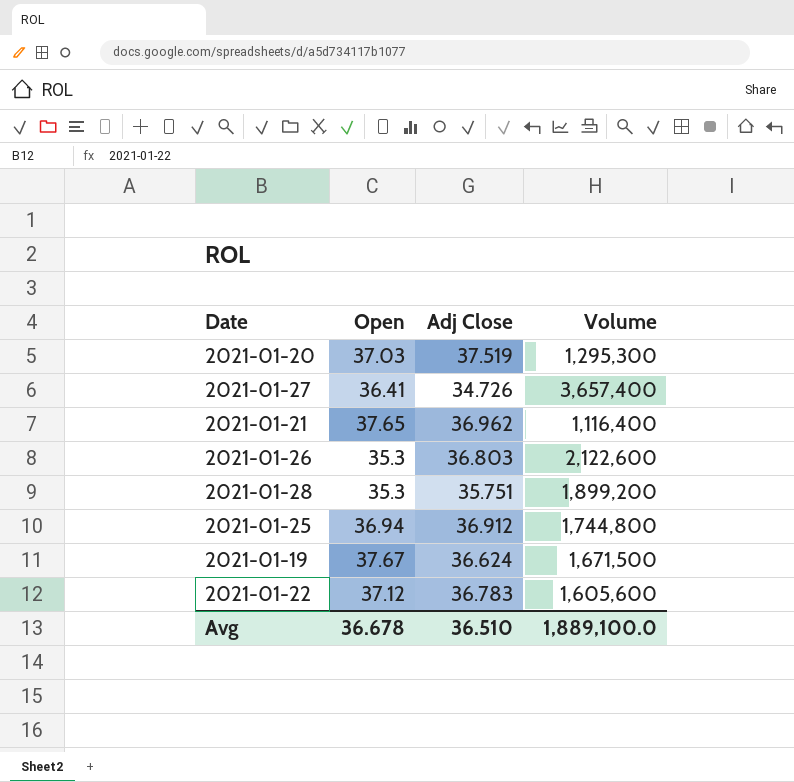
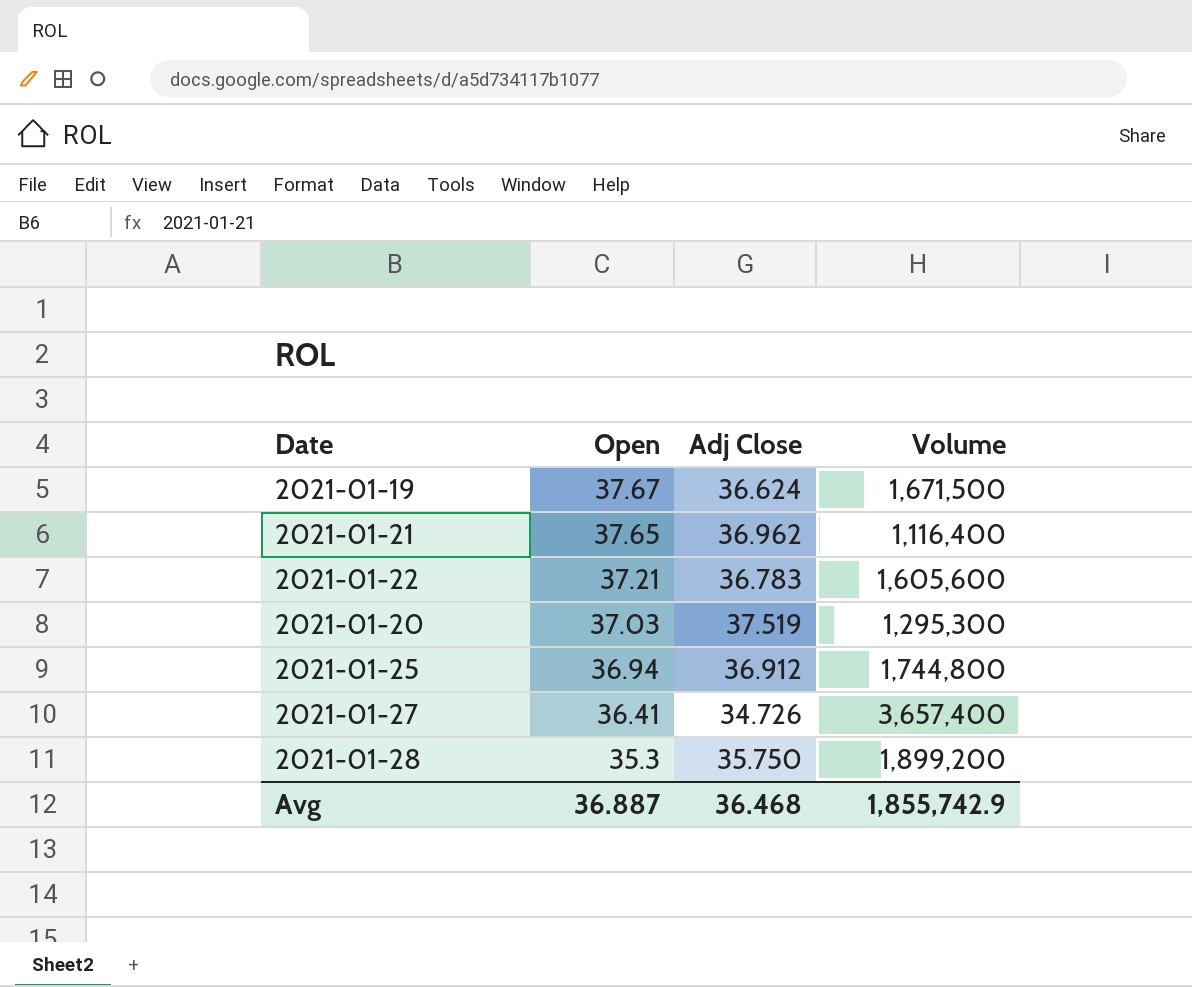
row order: none -> Open descending
row 2021-01-26: 35.3 | 36.803 | 2,122,600 -> none
2021-01-22 | Open: 37.12 -> 37.21
2021-01-28 | Adj Close: 35.751 -> 35.750
Avg | Open: 36.678 -> 36.887
Avg | Adj Close: 36.510 -> 36.468
Avg | Volume: 1,889,100.0 -> 1,855,742.9

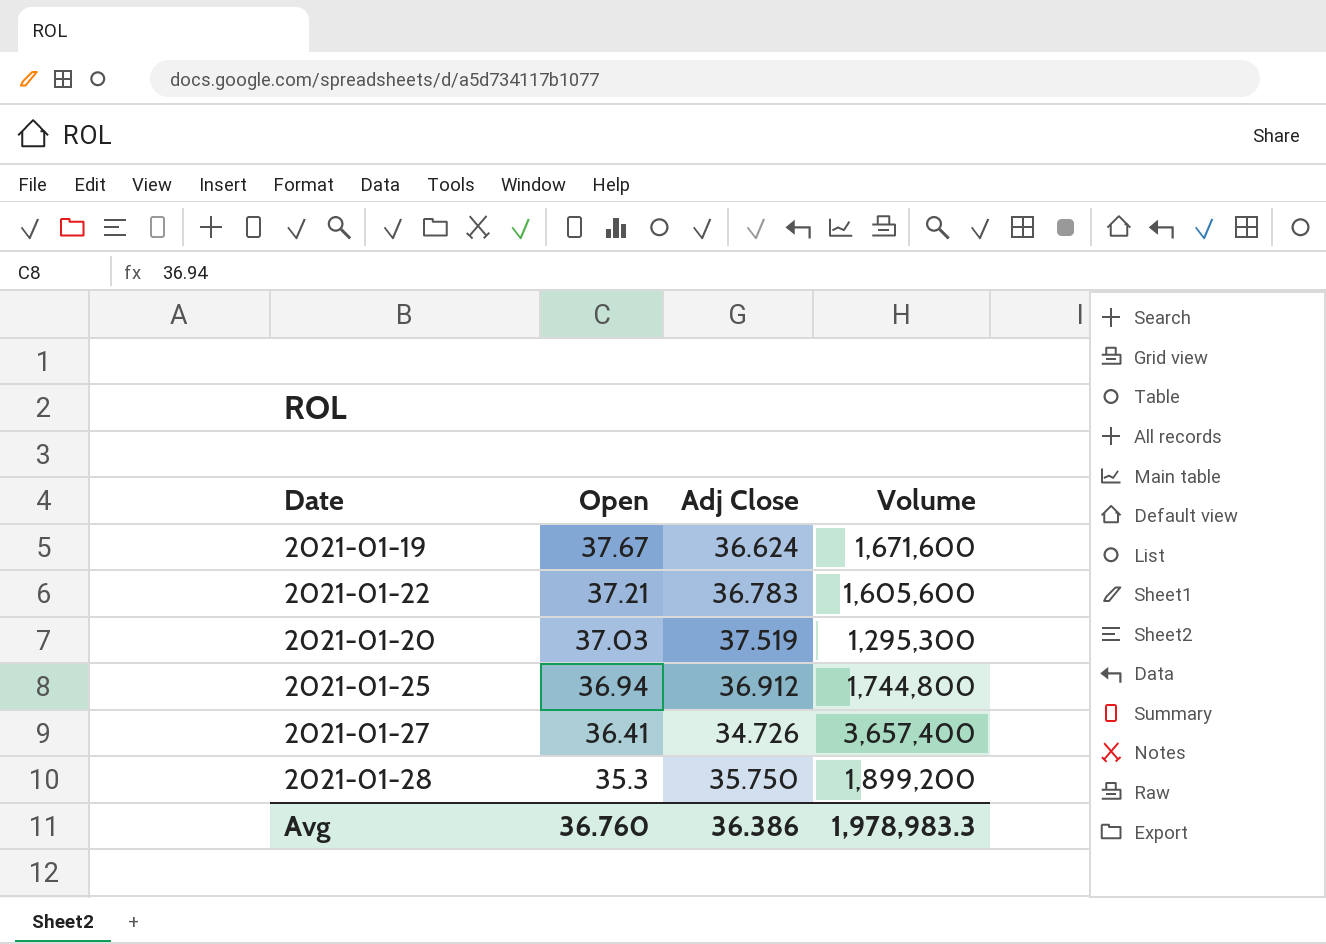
row 2021-01-21: 37.65 | 36.962 | 1,116,400 -> none
2021-01-19 | Volume: 1,671,500 -> 1,671,600
Avg | Open: 36.887 -> 36.760
Avg | Adj Close: 36.468 -> 36.386
Avg | Volume: 1,855,742.9 -> 1,978,983.3

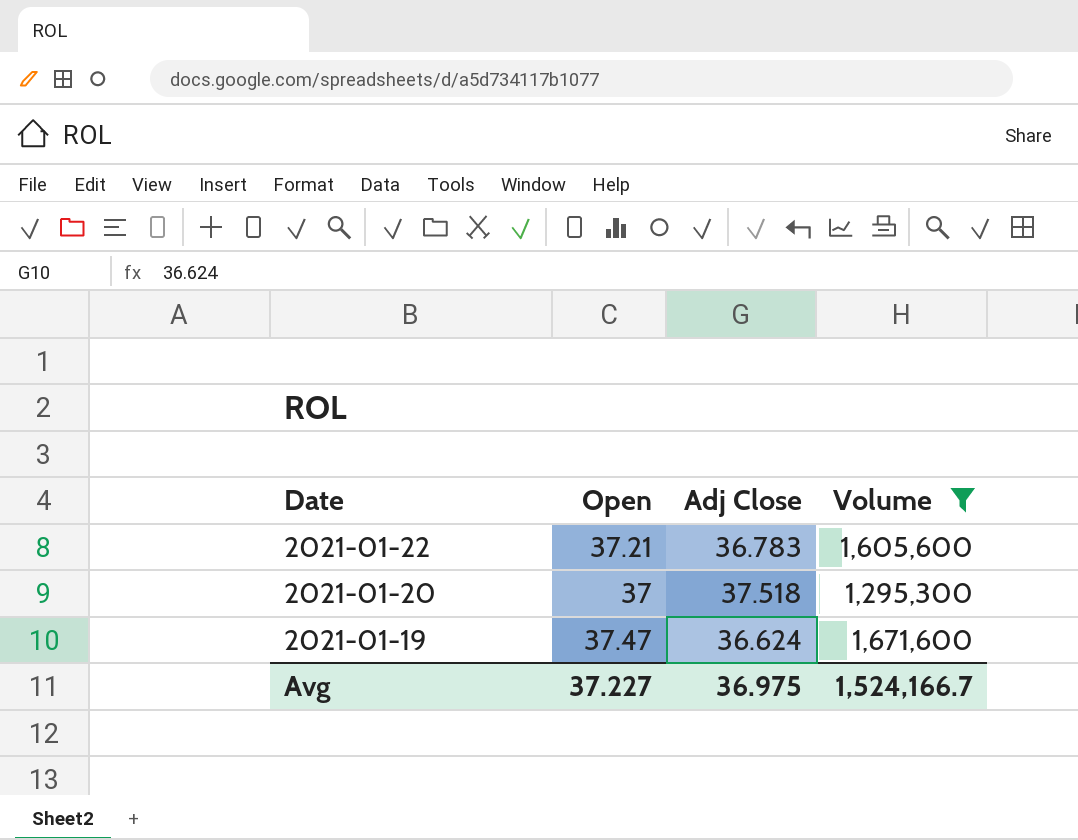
filter: none -> Volume <= 1,671,600
row order: Open descending -> Date descending
2021-01-20 | Open: 37.03 -> 37
2021-01-20 | Adj Close: 37.519 -> 37.518
2021-01-19 | Open: 37.67 -> 37.47
Avg | Open: 36.760 -> 37.227
Avg | Adj Close: 36.386 -> 36.975
Avg | Volume: 1,978,983.3 -> 1,524,166.7

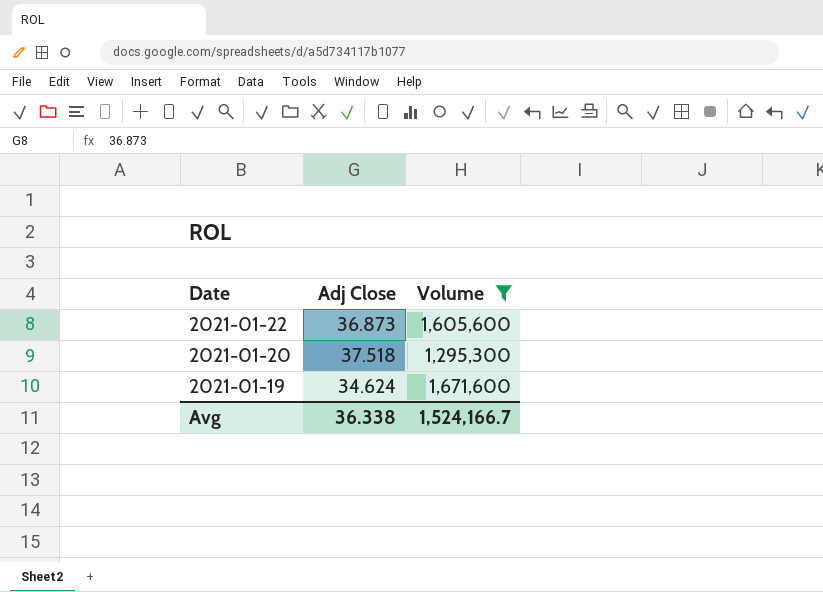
column Open | position: 2 -> none
2021-01-22 | Adj Close: 36.783 -> 36.873
2021-01-19 | Adj Close: 36.624 -> 34.624
Avg | Adj Close: 36.975 -> 36.338

